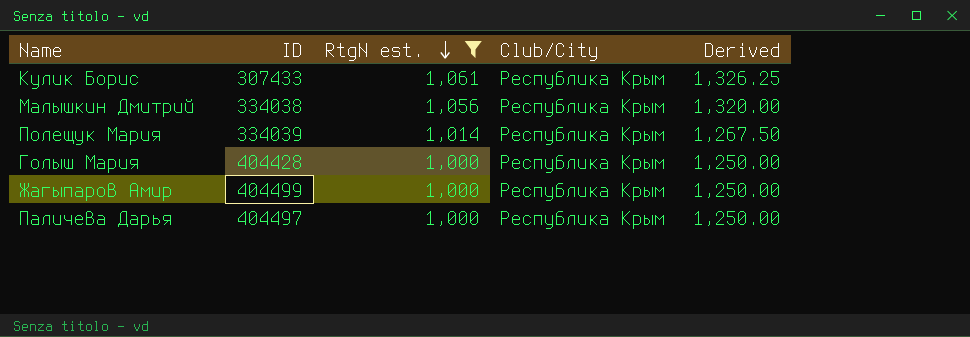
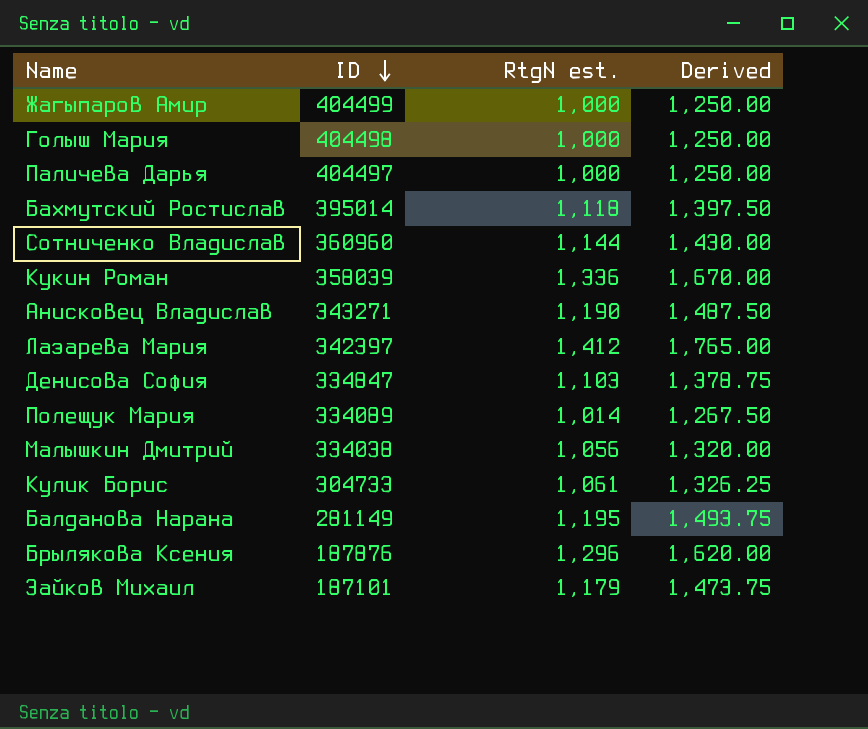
filter: RtgN est. <= 1,061 -> none
row order: RtgN est. descending -> ID descending
column Club/City | position: 4 -> none
Голыш Мария | ID: 404428 -> 404498
Полещук Мария | ID: 334039 -> 334089
Кулик Борис | ID: 307433 -> 304733

